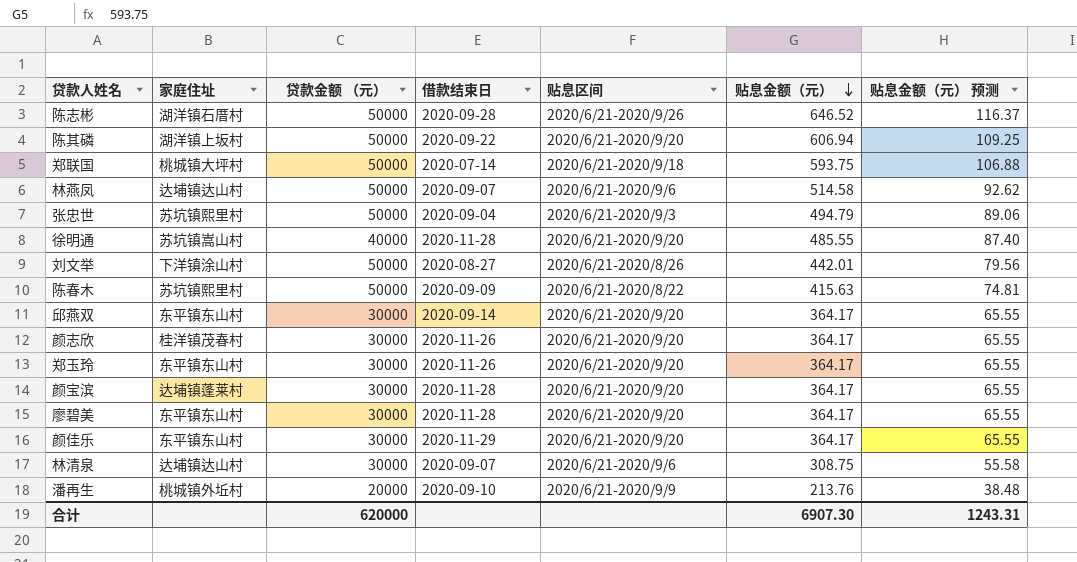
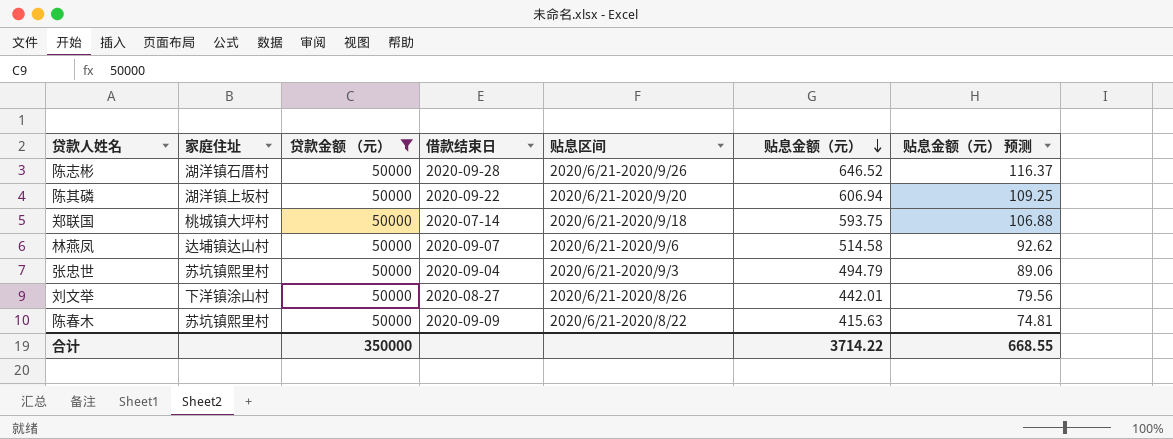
filter: none -> 贷款金额 （元） = 50000
合计 | 贷款金额 （元）: 620000 -> 350000
合计 | 贴息金额（元）: 6907.30 -> 3714.22
合计 | 贴息金额（元） 预测: 1243.31 -> 668.55

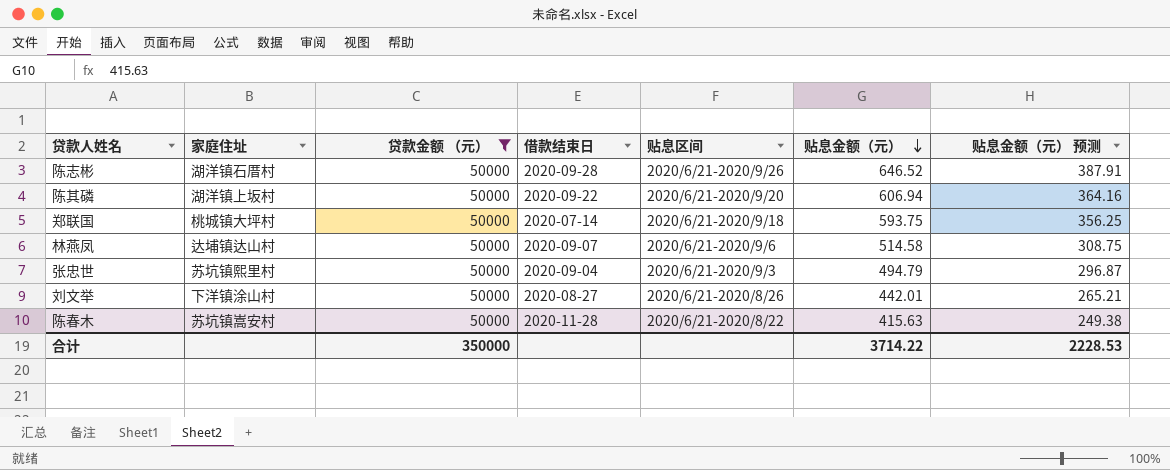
column 贴息金额（元） 预测 | formula: [贴息金额（元）] * 0.18 -> [贴息金额（元）] * 0.6
陈春木 | 家庭住址: 苏坑镇熙里村 -> 苏坑镇嵩安村
陈春木 | 借款结束日: 2020-09-09 -> 2020-11-28
合计 | 贴息金额（元） 预测: 668.55 -> 2228.53

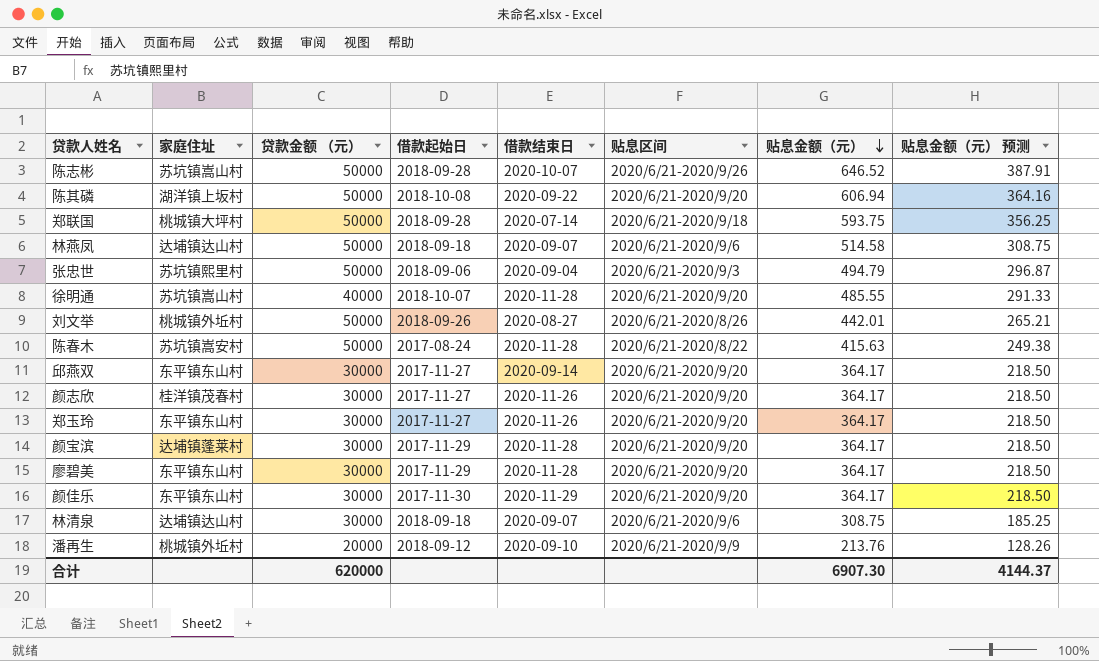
filter: 贷款金额 （元） = 50000 -> none
column 借款起始日 | position: none -> 4
陈志彬 | 家庭住址: 湖洋镇石厝村 -> 苏坑镇嵩山村
陈志彬 | 借款结束日: 2020-09-28 -> 2020-10-07
刘文举 | 家庭住址: 下洋镇涂山村 -> 桃城镇外坵村
合计 | 贷款金额 （元）: 350000 -> 620000
合计 | 贴息金额（元）: 3714.22 -> 6907.30
合计 | 贴息金额（元） 预测: 2228.53 -> 4144.37

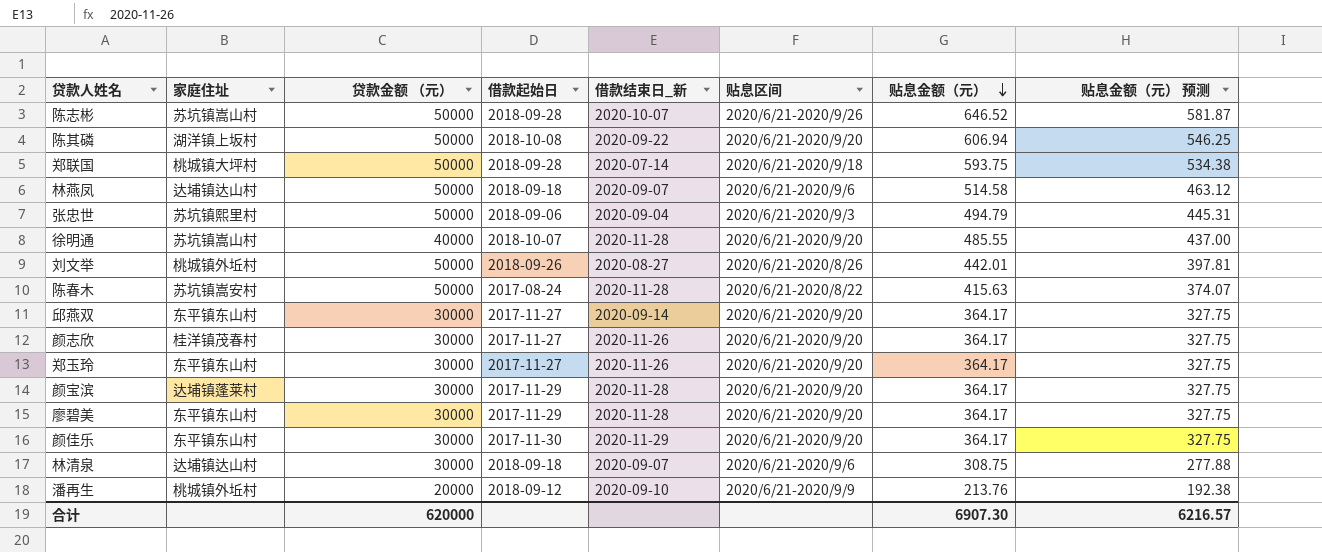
column name: 借款结束日 -> 借款结束日_新
column 贴息金额（元） 预测 | formula: [贴息金额（元）] * 0.6 -> [贴息金额（元）] * 0.9
合计 | 贴息金额（元） 预测: 4144.37 -> 6216.57

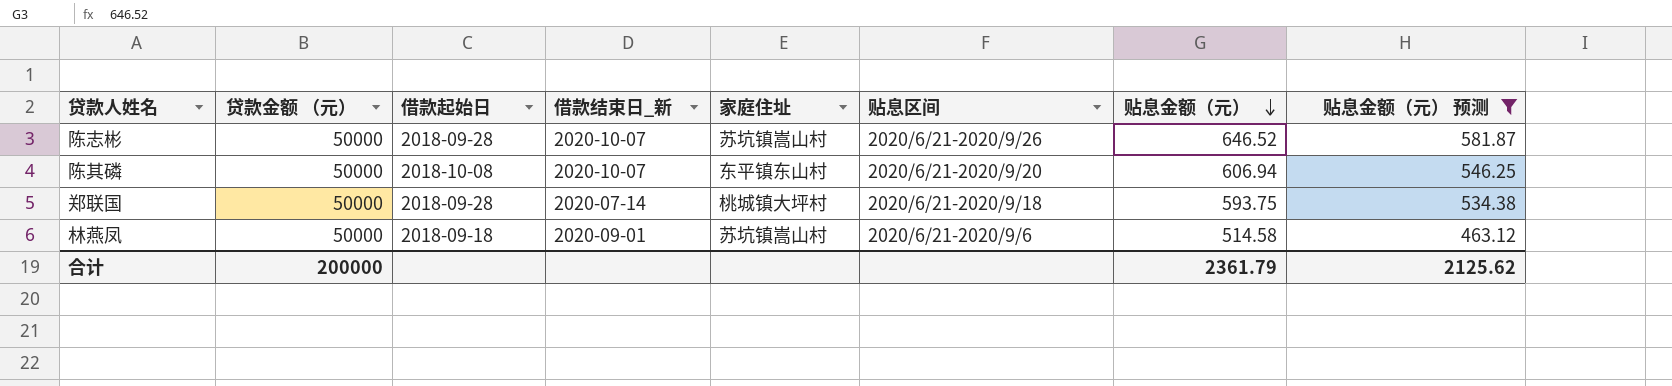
filter: none -> 贴息金额（元） 预测 >= 463.12
column 家庭住址 | position: 2 -> 5
陈其磷 | 借款结束日_新: 2020-09-22 -> 2020-10-07
陈其磷 | 家庭住址: 湖洋镇上坂村 -> 东平镇东山村
林燕凤 | 借款结束日_新: 2020-09-07 -> 2020-09-01
林燕凤 | 家庭住址: 达埔镇达山村 -> 苏坑镇嵩山村
合计 | 贷款金额 （元）: 620000 -> 200000
合计 | 贴息金额（元）: 6907.30 -> 2361.79
合计 | 贴息金额（元） 预测: 6216.57 -> 2125.62

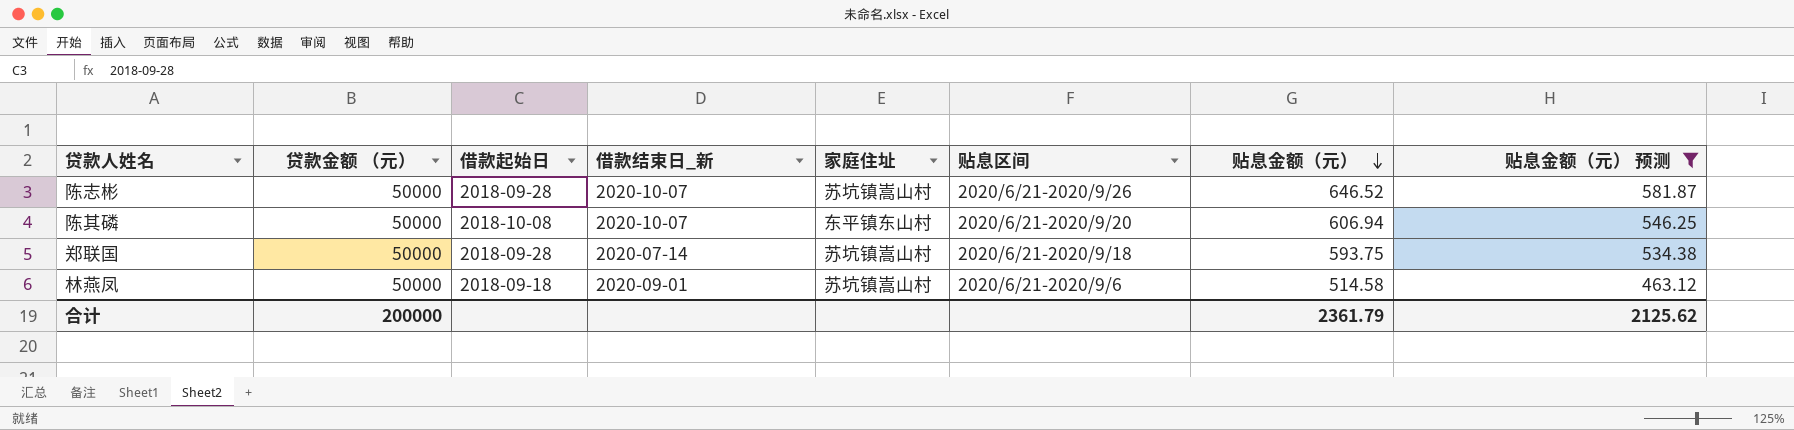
郑联国 | 家庭住址: 桃城镇大坪村 -> 苏坑镇嵩山村

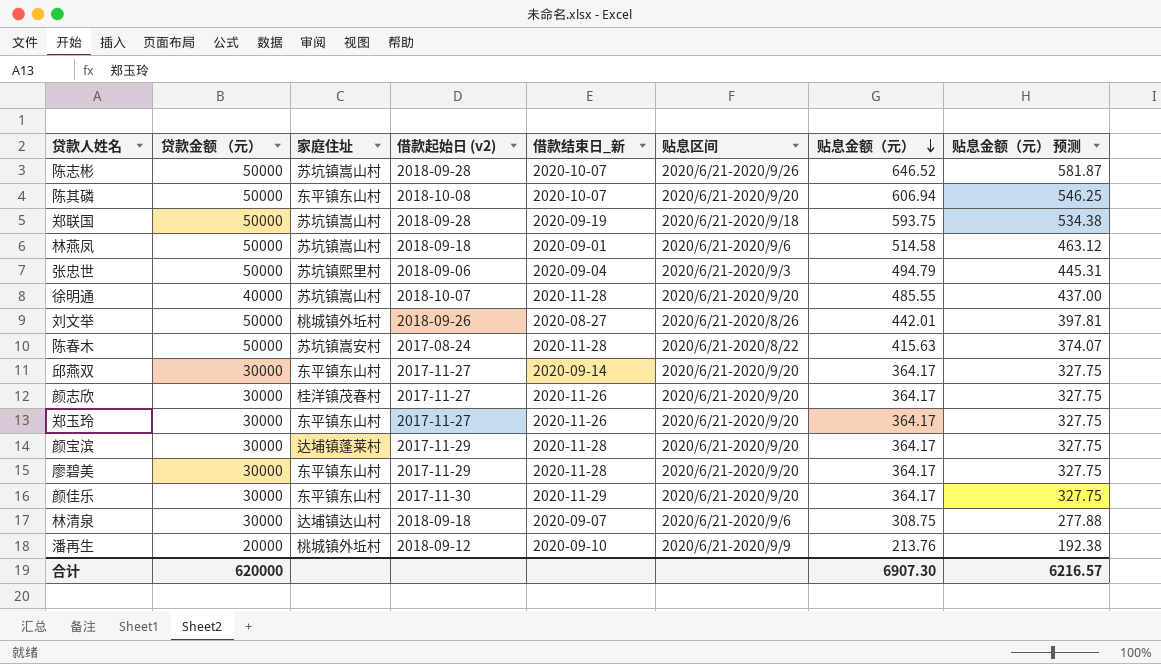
filter: 贴息金额（元） 预测 >= 463.12 -> none
column 家庭住址 | position: 5 -> 3
column name: 借款起始日 -> 借款起始日 (v2)
郑联国 | 借款结束日_新: 2020-07-14 -> 2020-09-19
合计 | 贷款金额 （元）: 200000 -> 620000
合计 | 贴息金额（元）: 2361.79 -> 6907.30
合计 | 贴息金额（元） 预测: 2125.62 -> 6216.57

